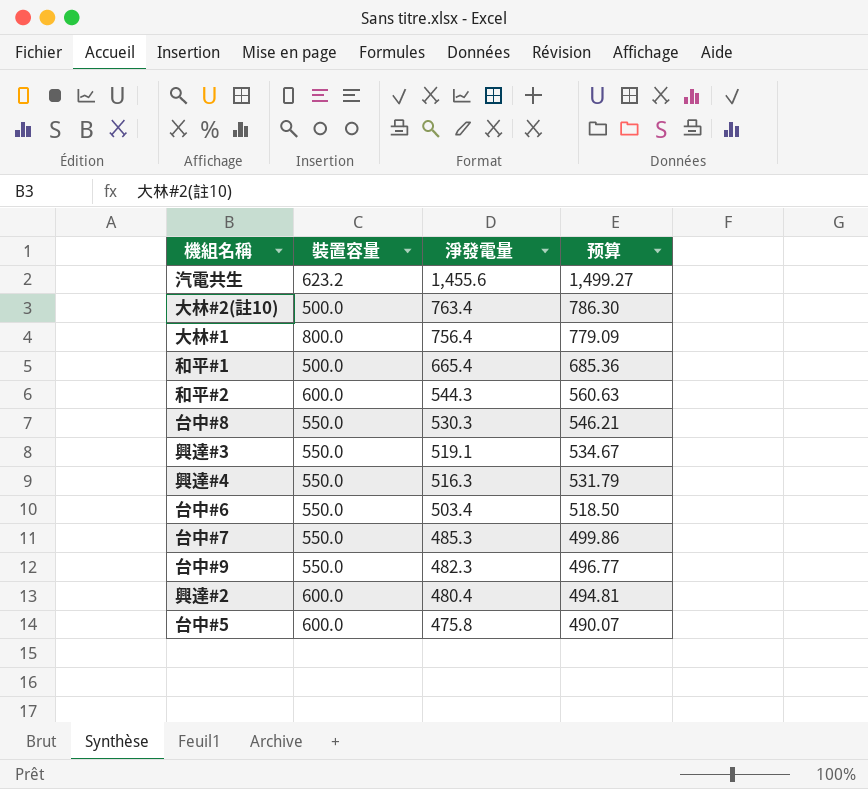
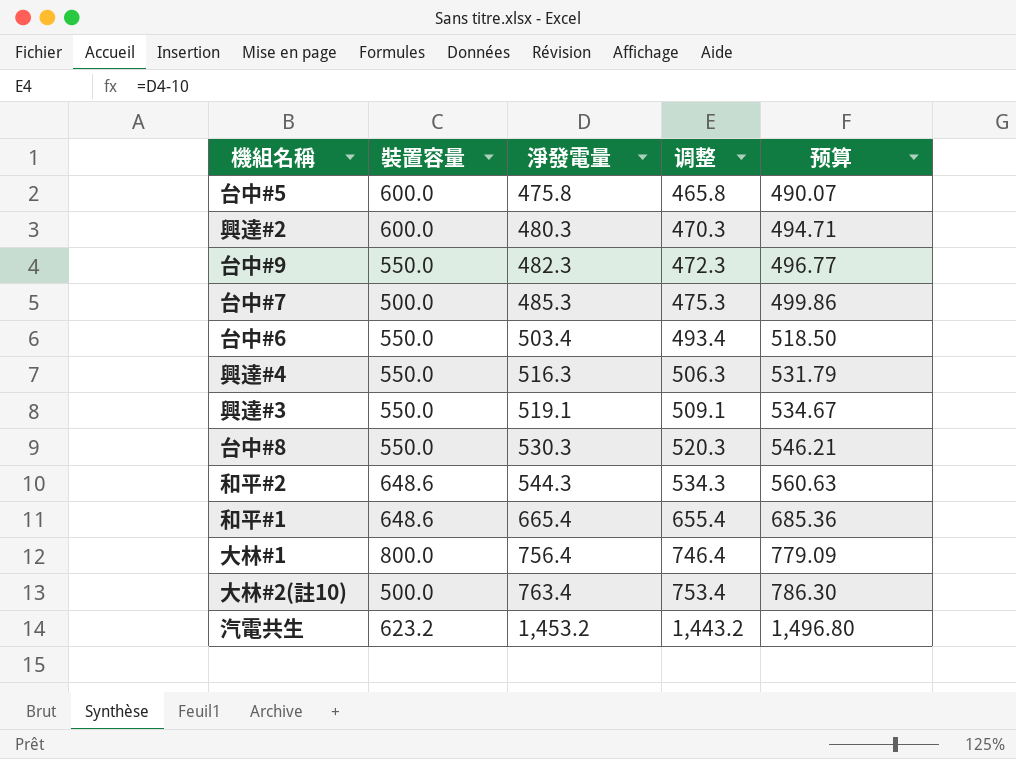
row order: 淨發電量 descending -> 淨發電量 ascending
column 调整 | formula: none -> [淨發電量] - 10
興達#2 | 淨發電量: 480.4 -> 480.3
興達#2 | 预算: 494.81 -> 494.71
台中#7 | 裝置容量: 550.0 -> 500.0
和平#2 | 裝置容量: 600.0 -> 648.6
和平#1 | 裝置容量: 500.0 -> 648.6
汽電共生 | 淨發電量: 1,455.6 -> 1,453.2
汽電共生 | 预算: 1,499.27 -> 1,496.80

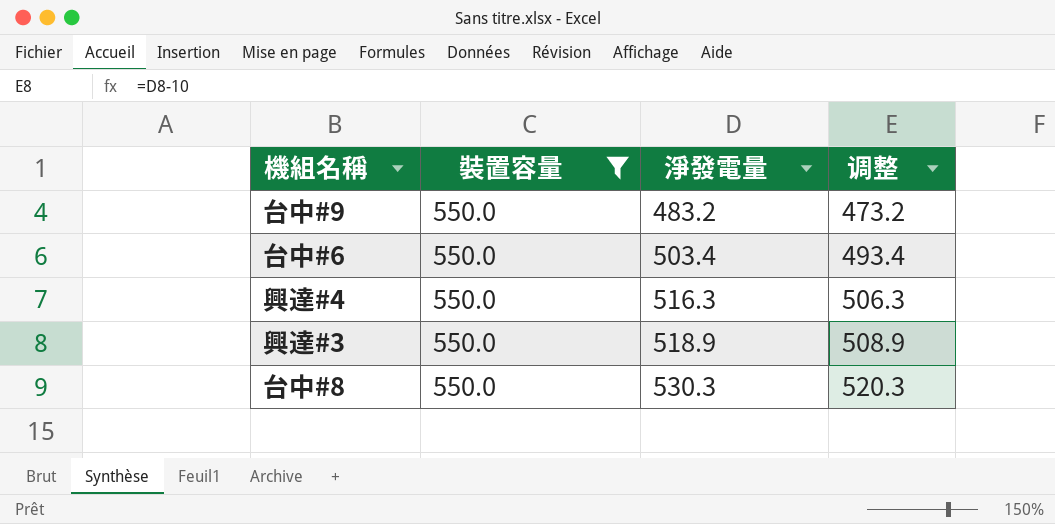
filter: none -> 裝置容量 = 550.0
column 预算 | formula: [淨發電量] * 1.03 -> none
台中#9 | 淨發電量: 482.3 -> 483.2
台中#9 | 调整: 472.3 -> 473.2
興達#3 | 淨發電量: 519.1 -> 518.9
興達#3 | 调整: 509.1 -> 508.9

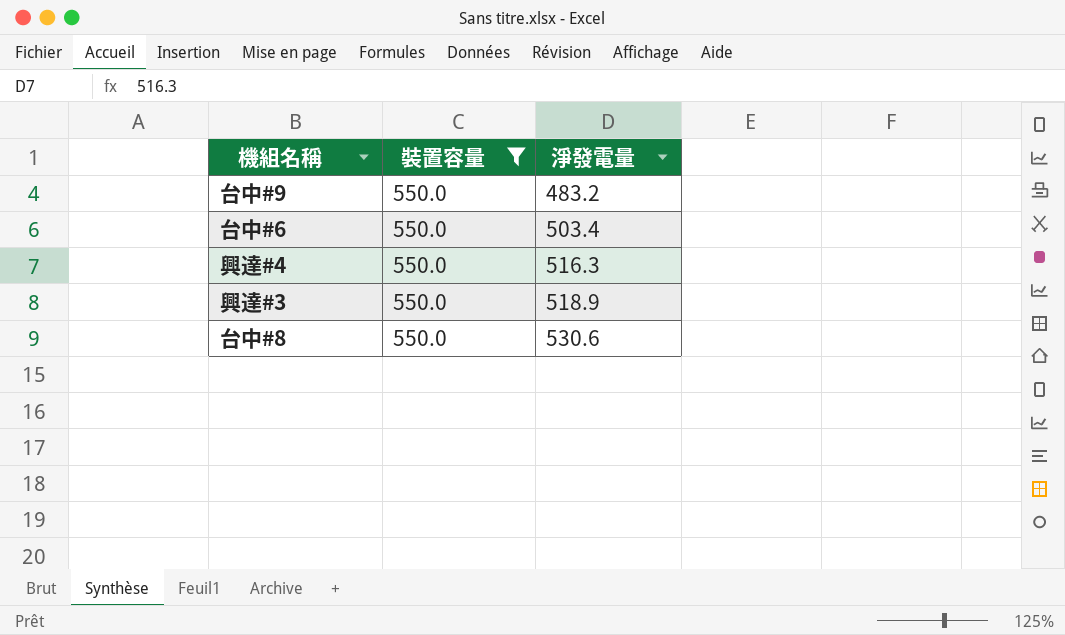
column 调整 | formula: [淨發電量] - 10 -> none
台中#8 | 淨發電量: 530.3 -> 530.6

